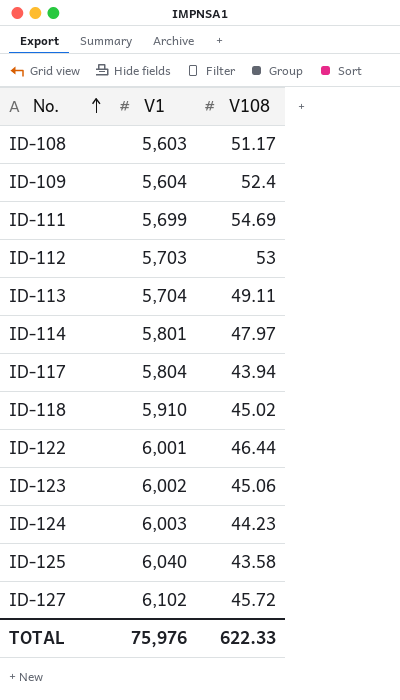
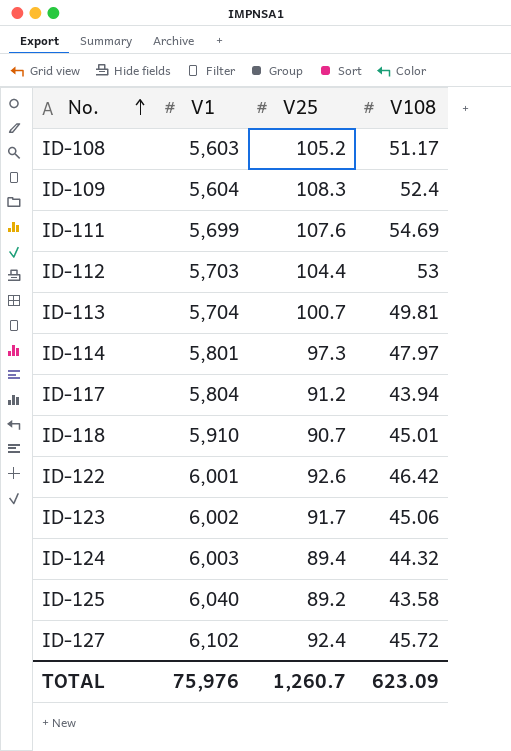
column V25 | position: none -> 3
ID-113 | V108: 49.11 -> 49.81
ID-118 | V108: 45.02 -> 45.01
ID-122 | V108: 46.44 -> 46.42
ID-124 | V108: 44.23 -> 44.32
TOTAL | V108: 622.33 -> 623.09

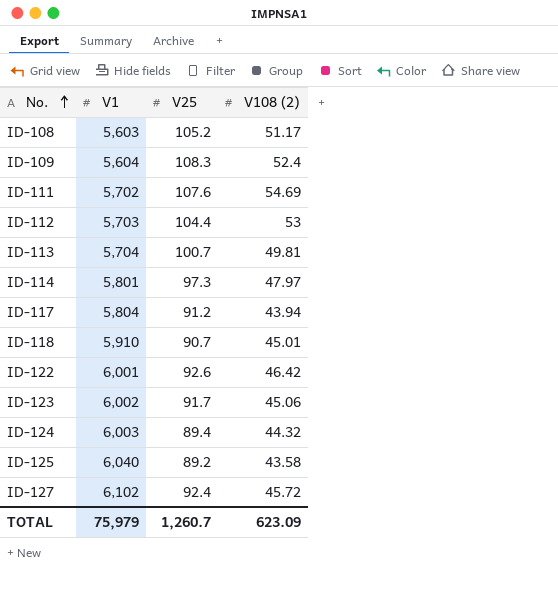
column name: V108 -> V108 (2)
ID-111 | V1: 5,699 -> 5,702
TOTAL | V1: 75,976 -> 75,979

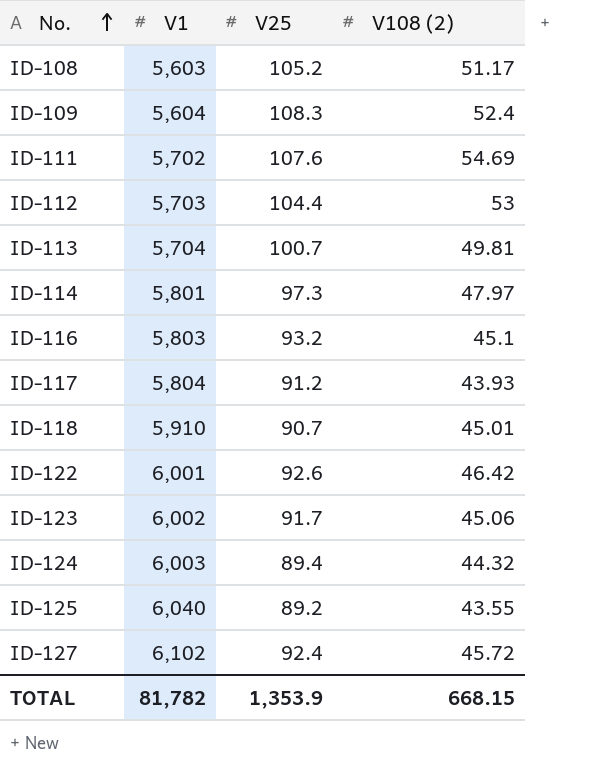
row ID-116: none -> 5,803 | 93.2 | 45.1
ID-117 | V108 (2): 43.94 -> 43.93
ID-125 | V108 (2): 43.58 -> 43.55
TOTAL | V1: 75,979 -> 81,782
TOTAL | V25: 1,260.7 -> 1,353.9
TOTAL | V108 (2): 623.09 -> 668.15

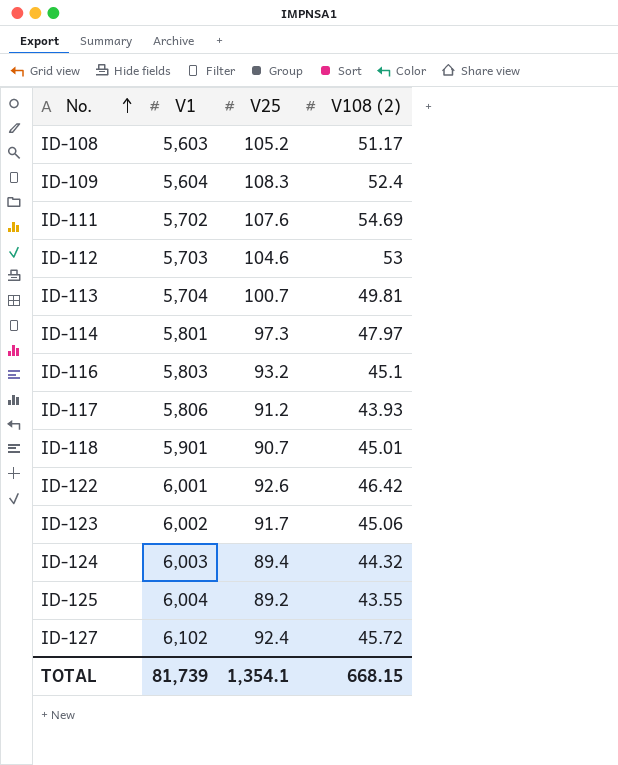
ID-112 | V25: 104.4 -> 104.6
ID-117 | V1: 5,804 -> 5,806
ID-118 | V1: 5,910 -> 5,901
ID-125 | V1: 6,040 -> 6,004
TOTAL | V1: 81,782 -> 81,739
TOTAL | V25: 1,353.9 -> 1,354.1

